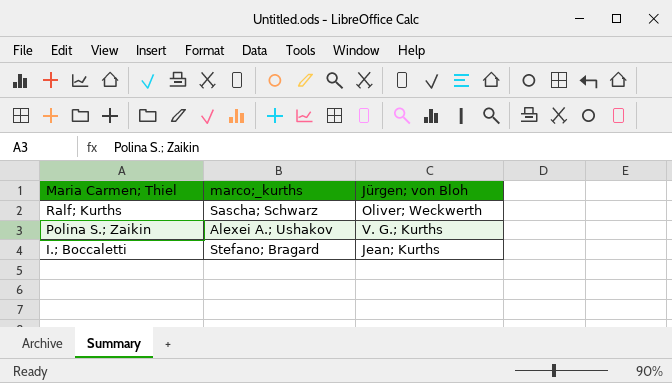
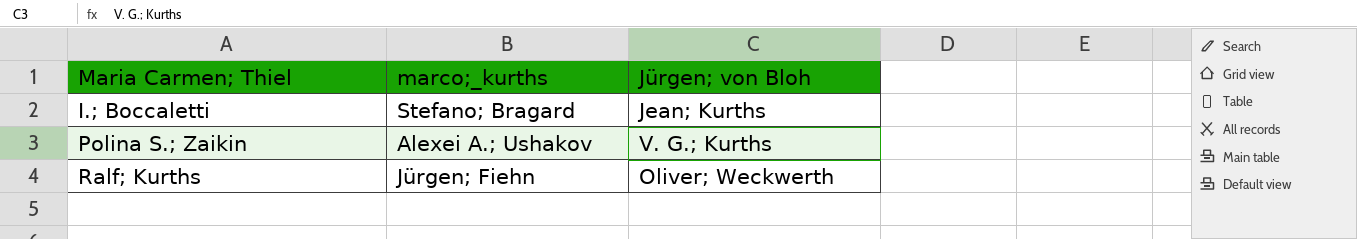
row order: Maria Carmen; Thiel descending -> Maria Carmen; Thiel ascending
Ralf; Kurths | marco;_kurths: Sascha; Schwarz -> Jürgen; Fiehn

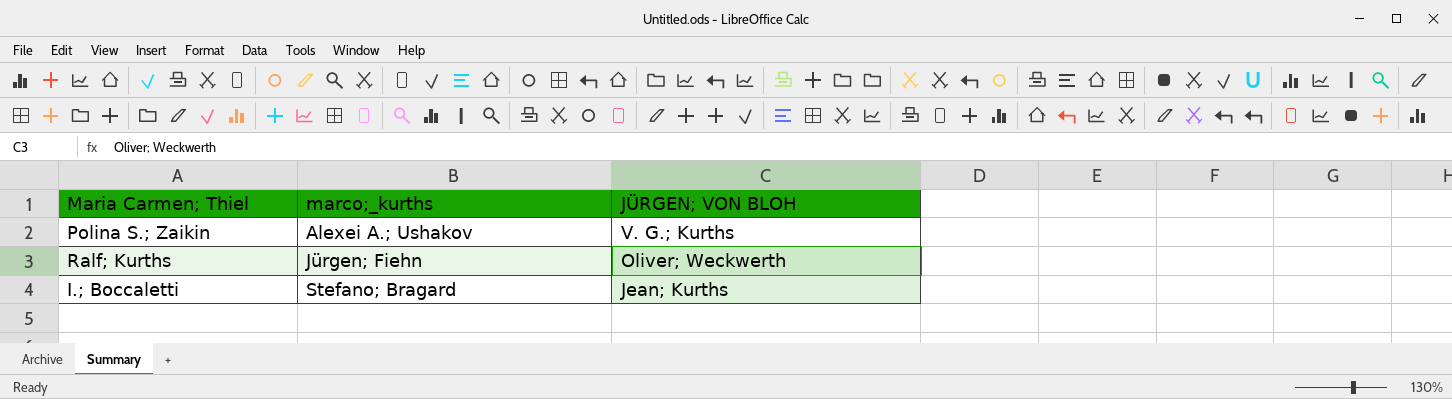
row order: Maria Carmen; Thiel ascending -> marco;_kurths ascending
column name: Jürgen; von Bloh -> JÜRGEN; VON BLOH

